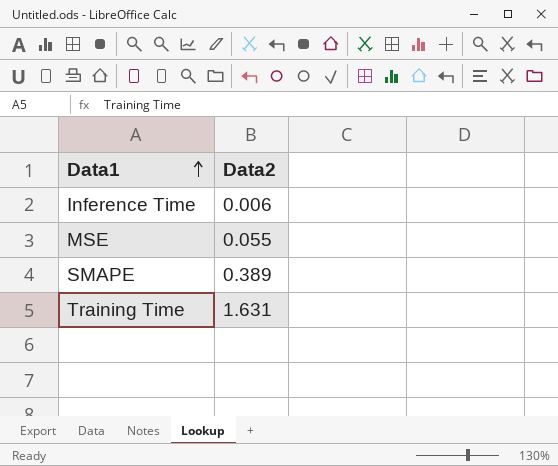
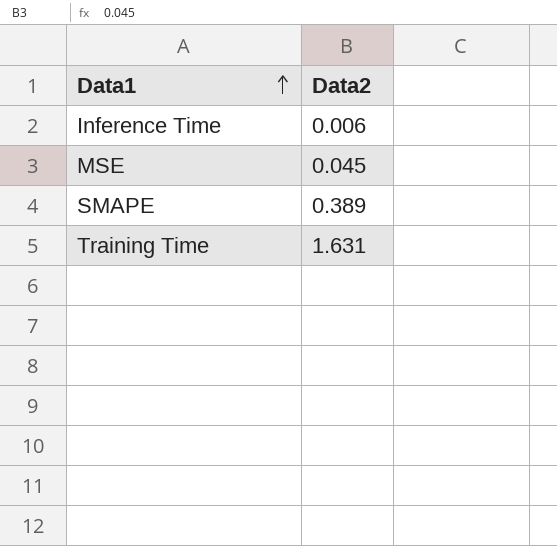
MSE | Data2: 0.055 -> 0.045

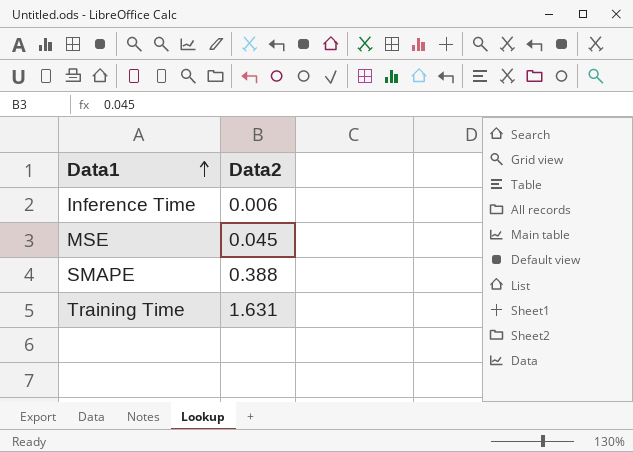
SMAPE | Data2: 0.389 -> 0.388

